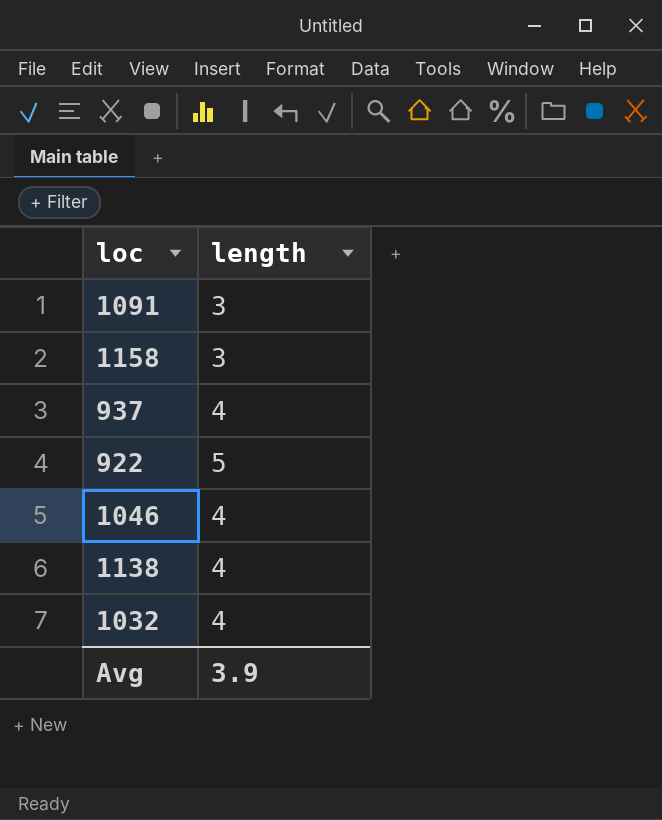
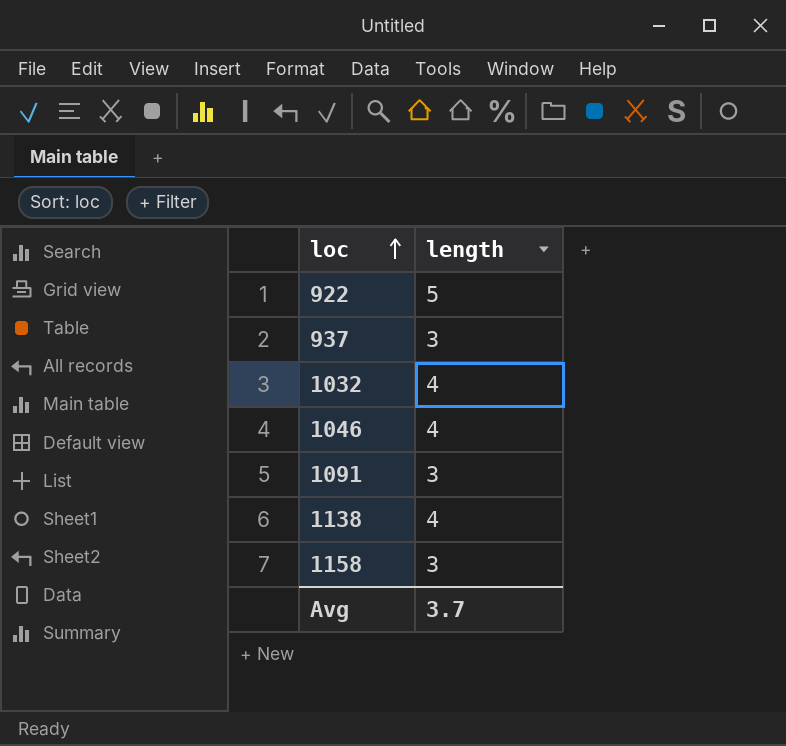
row order: none -> loc ascending
937 | length: 4 -> 3
Avg | length: 3.9 -> 3.7

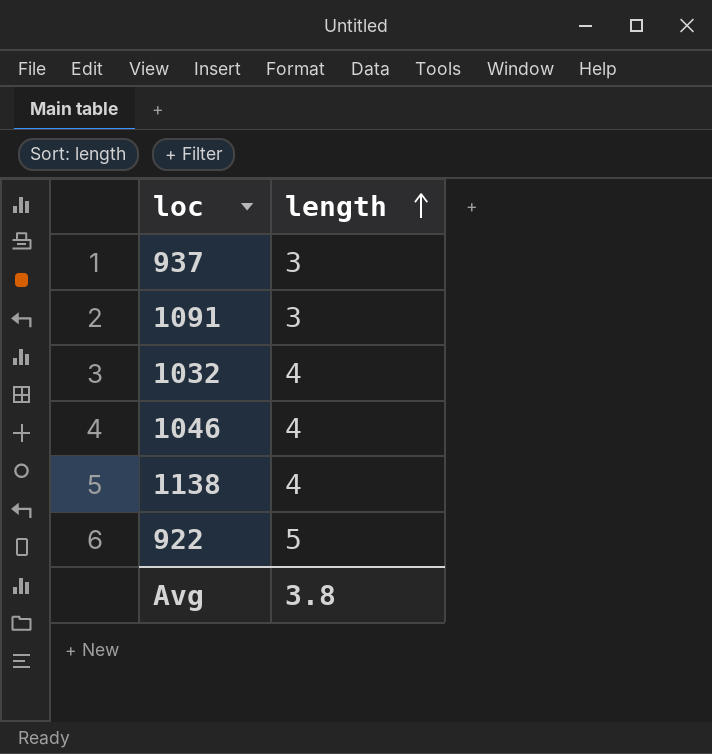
row order: loc ascending -> length ascending
row 1158: 3 -> none
Avg | length: 3.7 -> 3.8

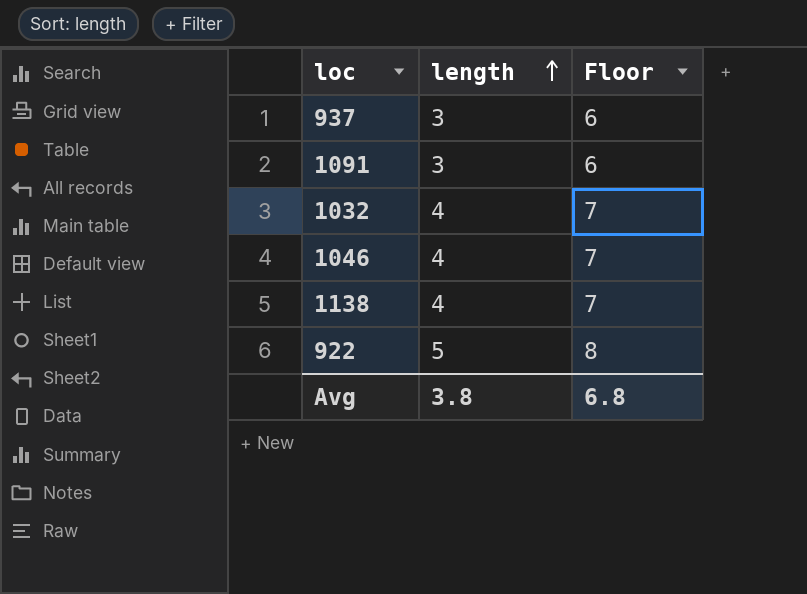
column Floor | formula: none -> [length] + 3

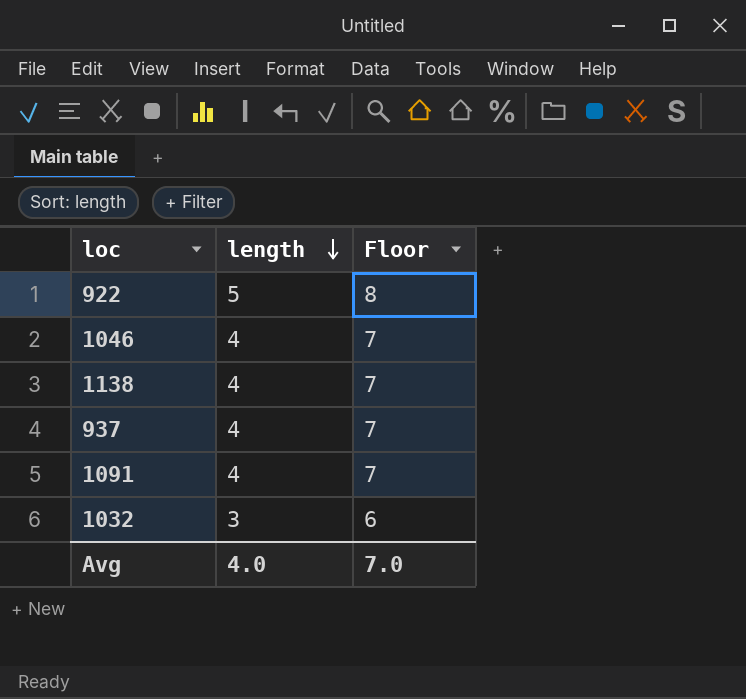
row order: length ascending -> length descending
937 | length: 3 -> 4
937 | Floor: 6 -> 7
1091 | length: 3 -> 4
1091 | Floor: 6 -> 7
1032 | length: 4 -> 3
1032 | Floor: 7 -> 6
Avg | length: 3.8 -> 4.0
Avg | Floor: 6.8 -> 7.0

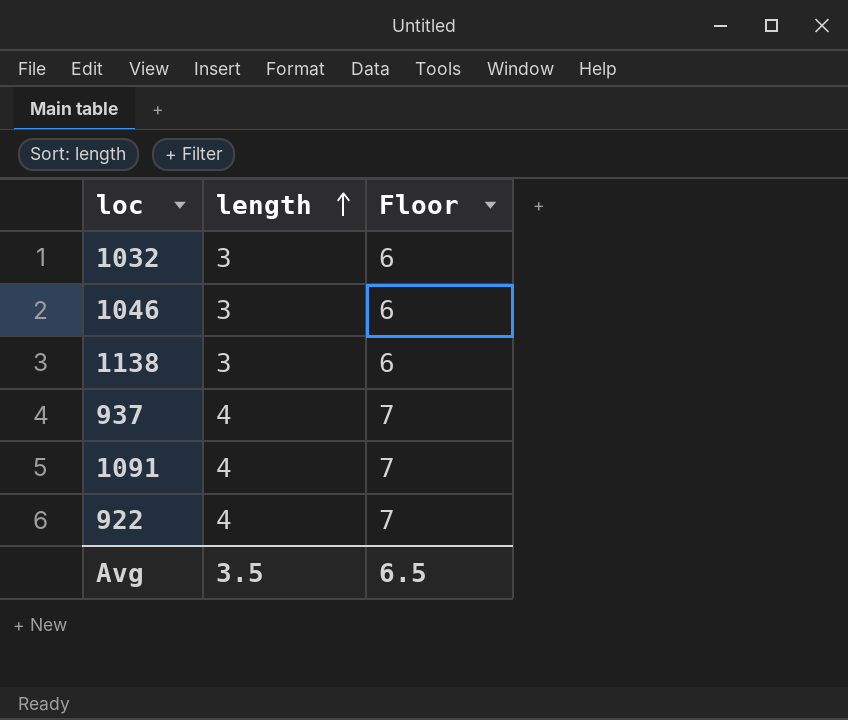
row order: length descending -> length ascending
1046 | length: 4 -> 3
1046 | Floor: 7 -> 6
1138 | length: 4 -> 3
1138 | Floor: 7 -> 6
922 | length: 5 -> 4
922 | Floor: 8 -> 7
Avg | length: 4.0 -> 3.5
Avg | Floor: 7.0 -> 6.5

